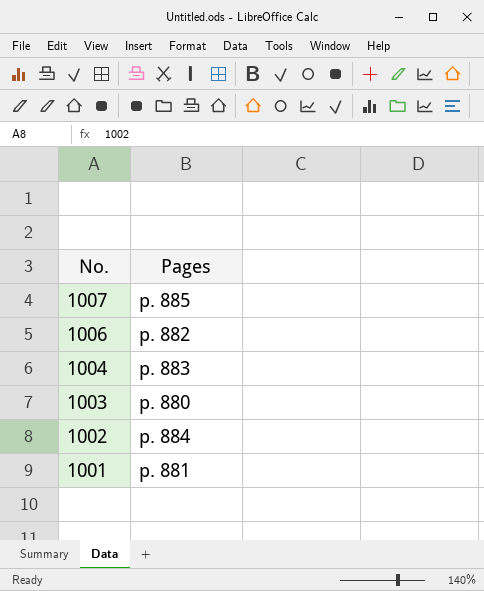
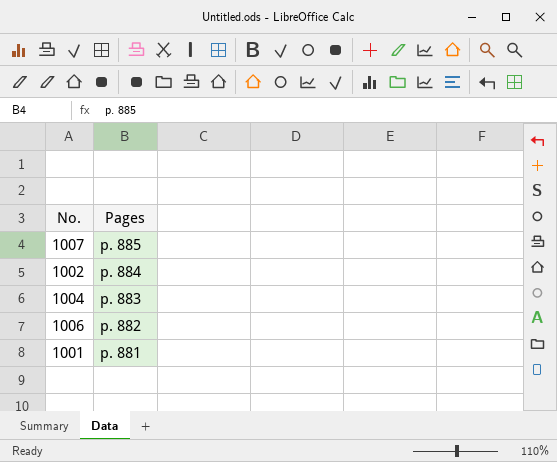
row order: No. descending -> Pages descending
row 1003: p. 880 -> none

